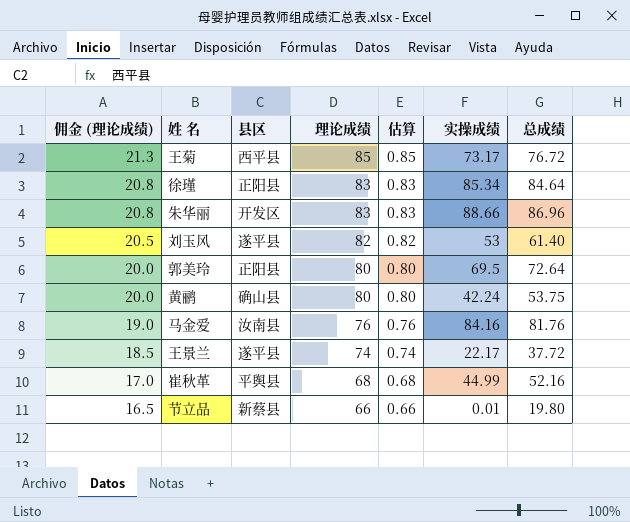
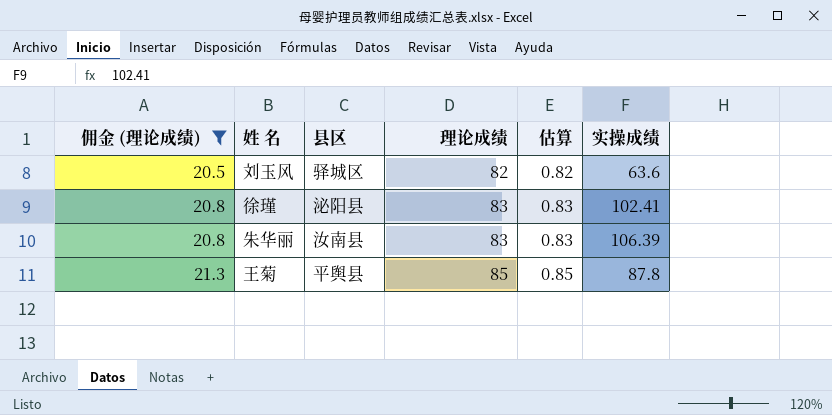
filter: none -> 佣金 (理论成绩) >= 20.5
row order: 佣金 (理论成绩) descending -> 佣金 (理论成绩) ascending
column 总成绩 | position: 7 -> none
刘玉风 | 县区: 遂平县 -> 驿城区
刘玉风 | 实操成绩: 53 -> 63.6
徐瑾 | 县区: 正阳县 -> 泌阳县
徐瑾 | 实操成绩: 85.34 -> 102.41
朱华丽 | 县区: 开发区 -> 汝南县
朱华丽 | 实操成绩: 88.66 -> 106.39
王菊 | 县区: 西平县 -> 平舆县
王菊 | 实操成绩: 73.17 -> 87.8

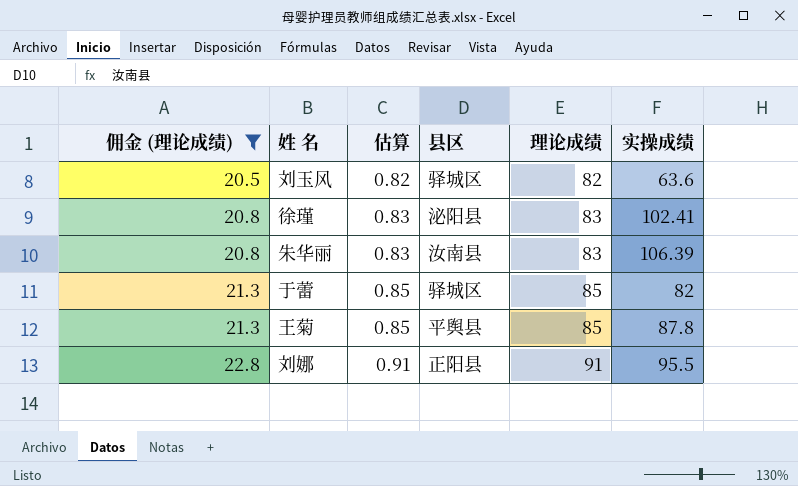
column 估算 | position: 5 -> 3
row 于蕾: none -> 21.3 | 0.85 | 驿城区 | 85 | 82
row 刘娜: none -> 22.8 | 0.91 | 正阳县 | 91 | 95.5

